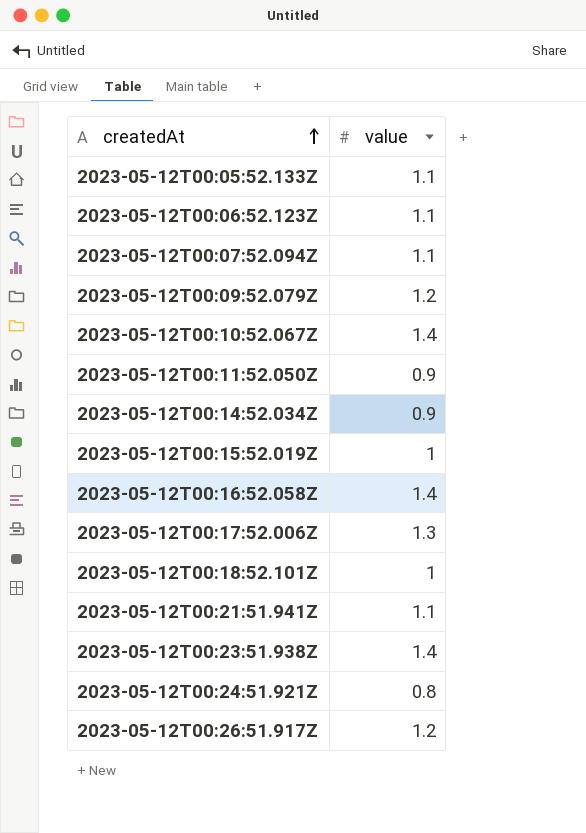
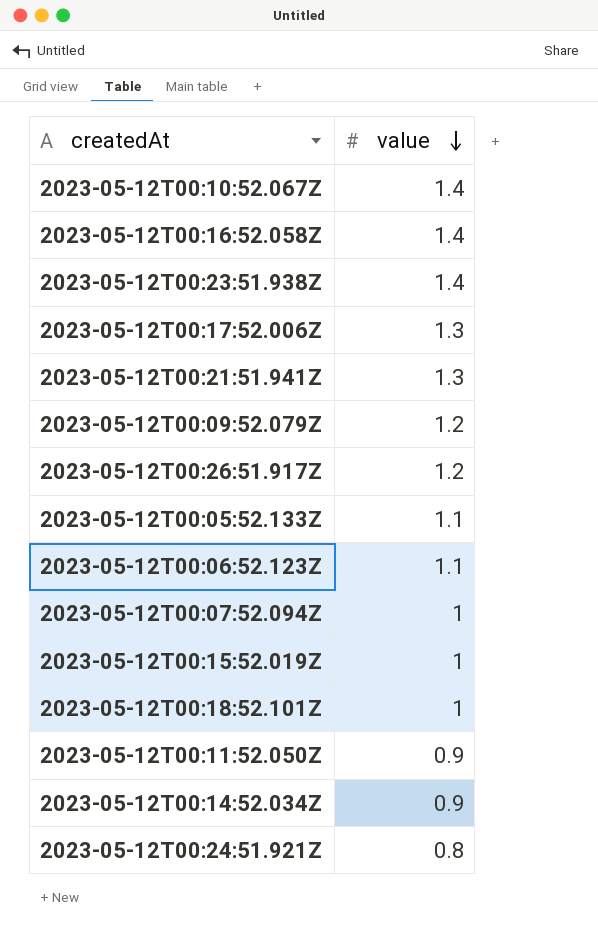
row order: createdAt ascending -> value descending
2023-05-12T00:21:51.941Z | value: 1.1 -> 1.3
2023-05-12T00:07:52.094Z | value: 1.1 -> 1

